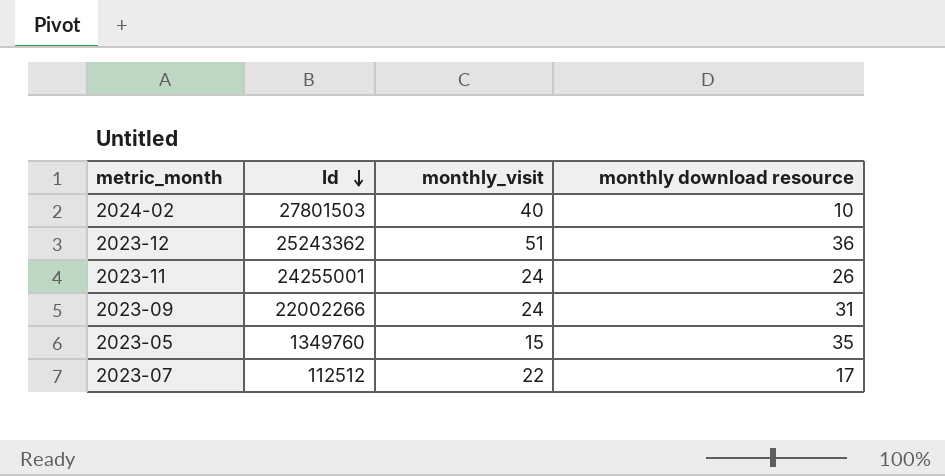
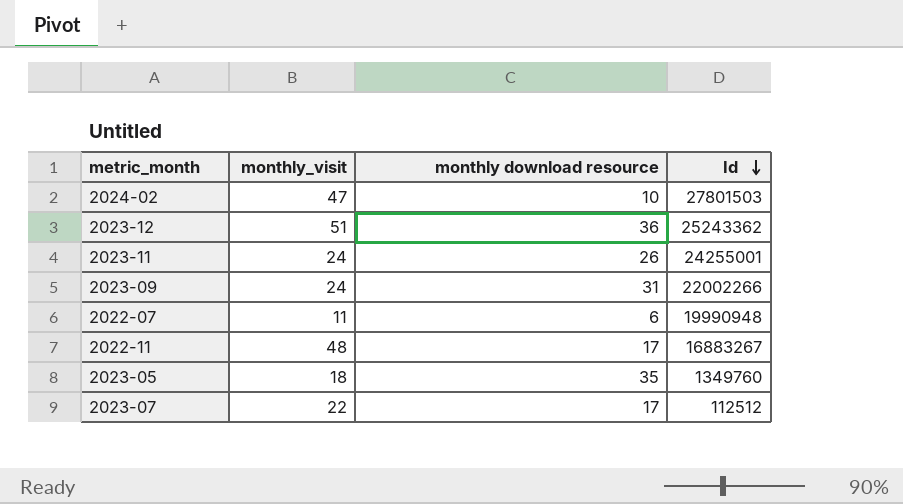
column Id | position: 2 -> 4
2024-02 | monthly_visit: 40 -> 47
row 2022-07: none -> 11 | 6 | 19990948
row 2022-11: none -> 48 | 17 | 16883267
2023-05 | monthly_visit: 15 -> 18

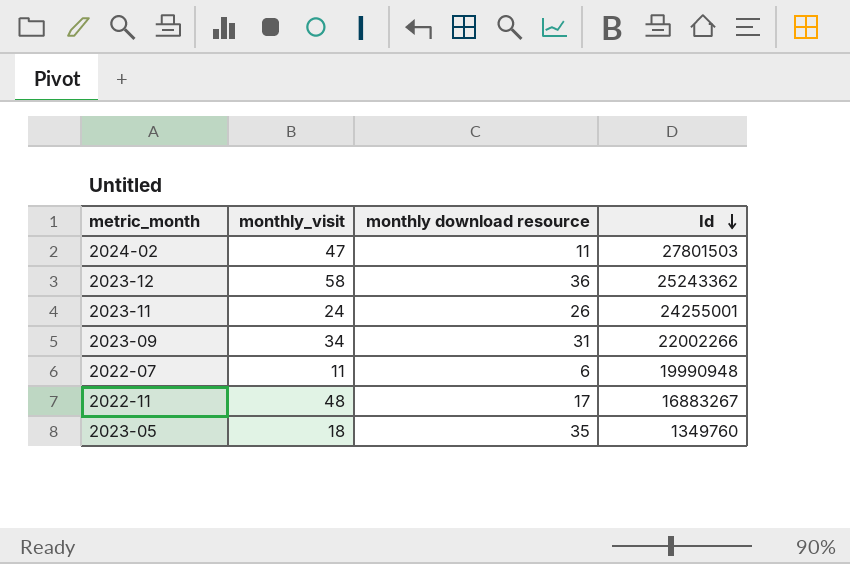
row 2023-07: 22 | 17 | 112512 -> none
2024-02 | monthly download resource: 10 -> 11
2023-12 | monthly_visit: 51 -> 58
2023-09 | monthly_visit: 24 -> 34

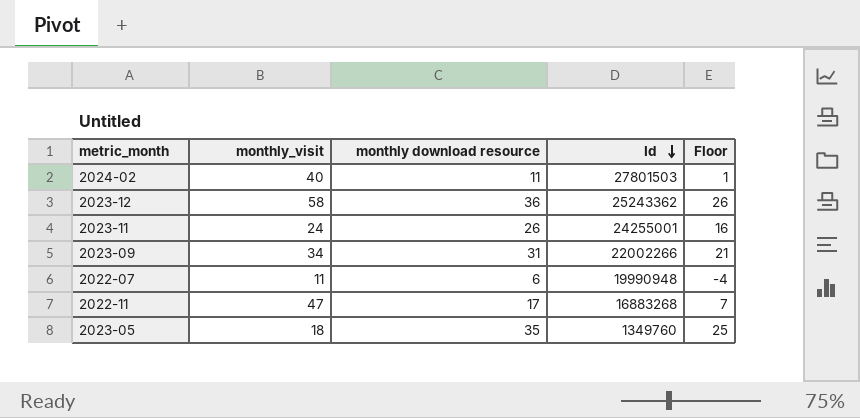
column Floor | formula: none -> [monthly download resource] - 10
2024-02 | monthly_visit: 47 -> 40
2022-11 | monthly_visit: 48 -> 47
2022-11 | Id: 16883267 -> 16883268

